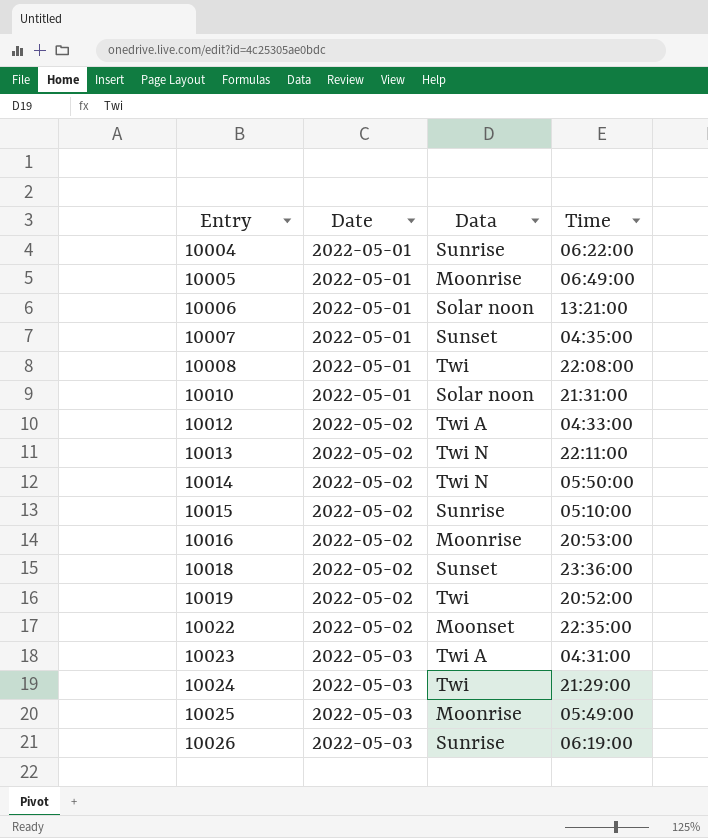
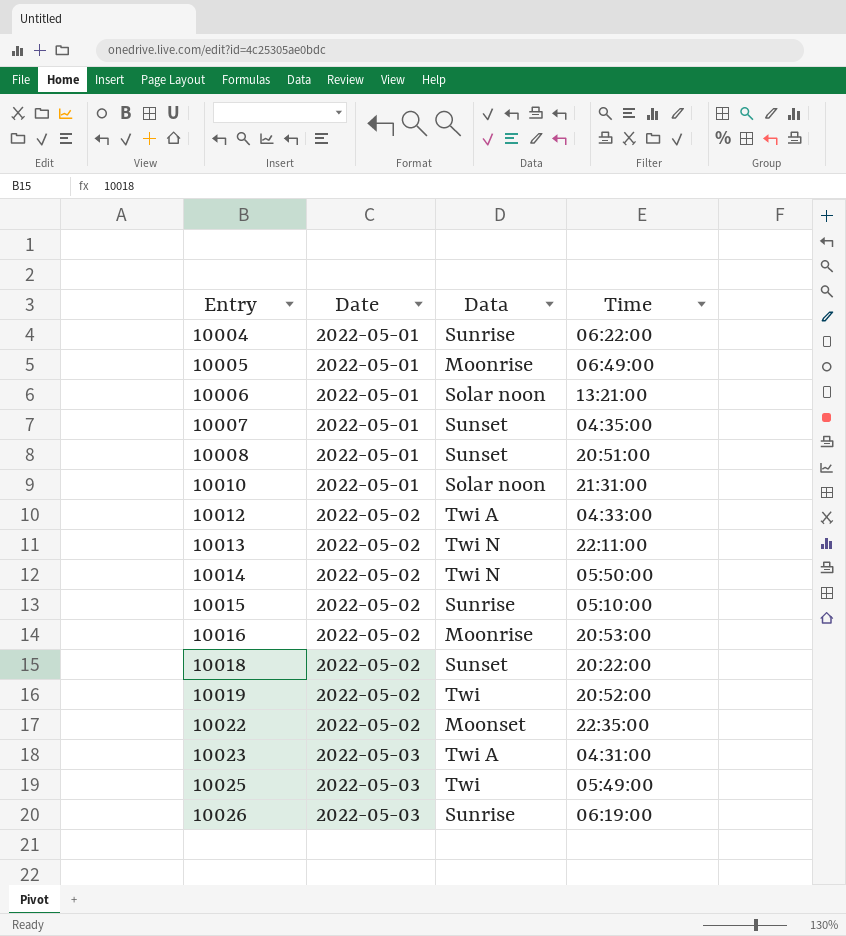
row 10024: 2022-05-03 | Twi | 21:29:00 -> none
10008 | Data: Twi -> Sunset
10008 | Time: 22:08:00 -> 20:51:00
10018 | Time: 23:36:00 -> 20:22:00
10025 | Data: Moonrise -> Twi

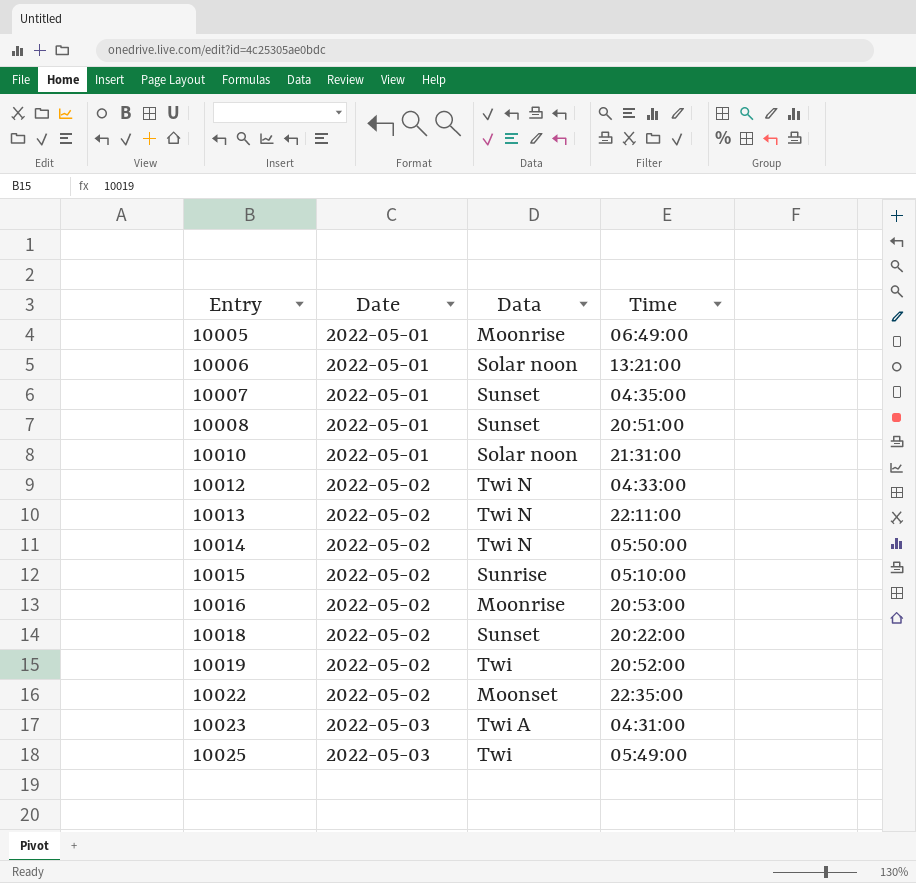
row 10004: 2022-05-01 | Sunrise | 06:22:00 -> none
row 10026: 2022-05-03 | Sunrise | 06:19:00 -> none
10012 | Data: Twi A -> Twi N

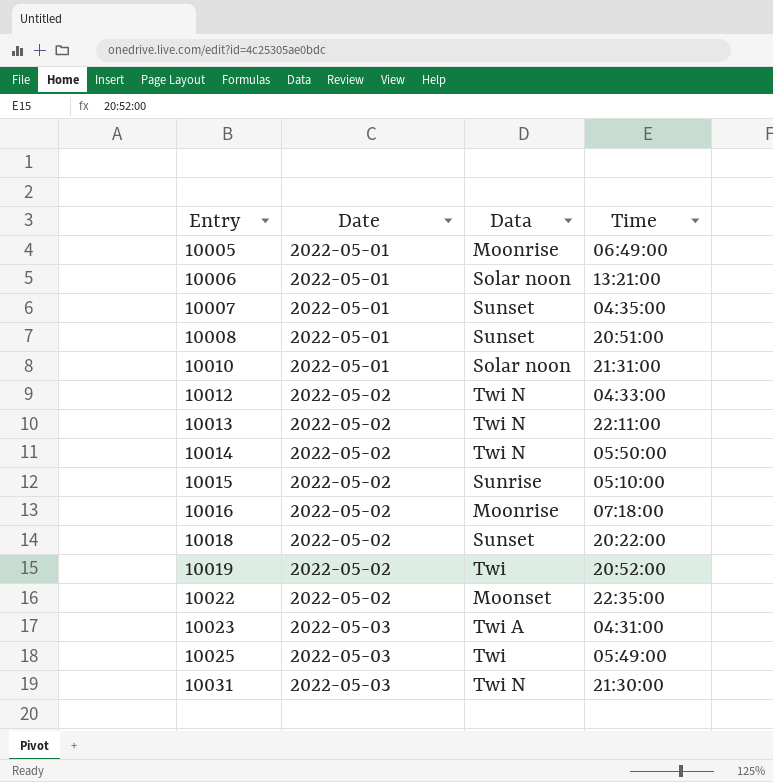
10016 | Time: 20:53:00 -> 07:18:00
row 10031: none -> 2022-05-03 | Twi N | 21:30:00

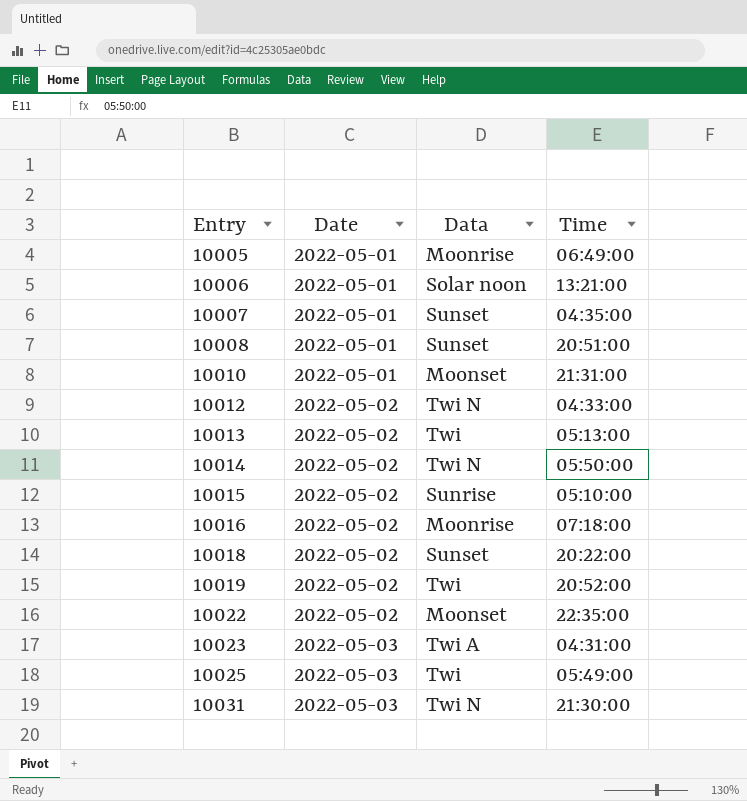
10010 | Data: Solar noon -> Moonset
10013 | Data: Twi N -> Twi
10013 | Time: 22:11:00 -> 05:13:00

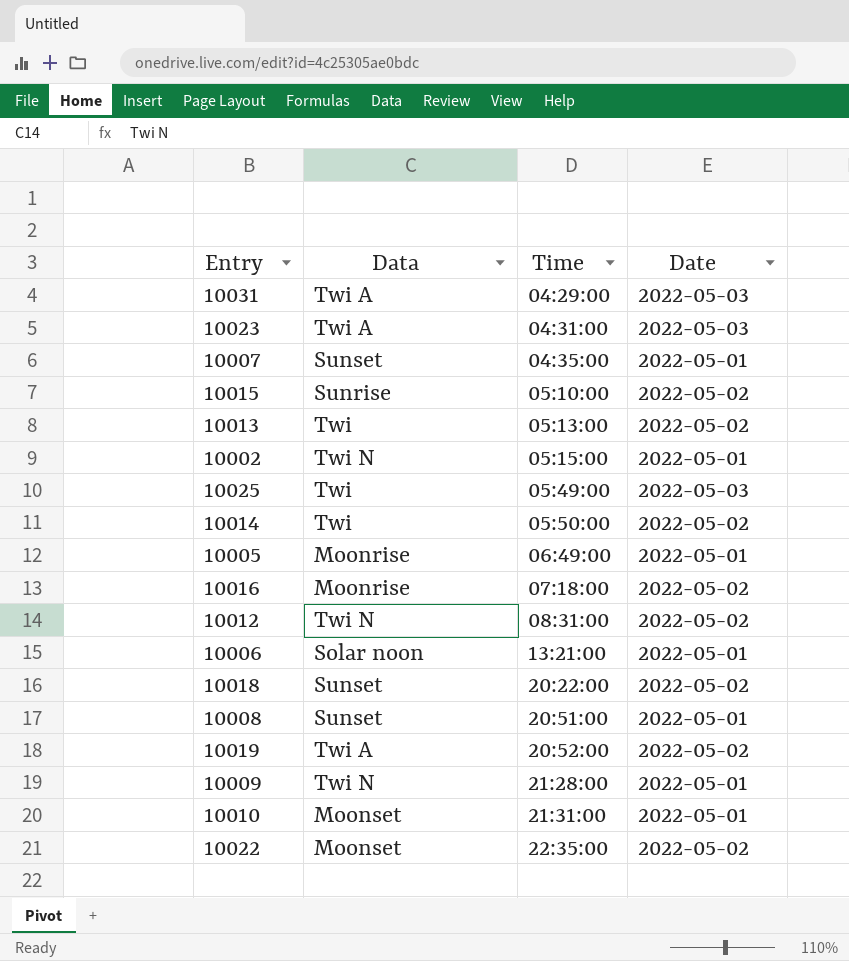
row order: Entry ascending -> Time ascending
column Date | position: 2 -> 4
10031 | Data: Twi N -> Twi A
10031 | Time: 21:30:00 -> 04:29:00
row 10002: none -> Twi N | 05:15:00 | 2022-05-01
10014 | Data: Twi N -> Twi
10012 | Time: 04:33:00 -> 08:31:00
10019 | Data: Twi -> Twi A
row 10009: none -> Twi N | 21:28:00 | 2022-05-01

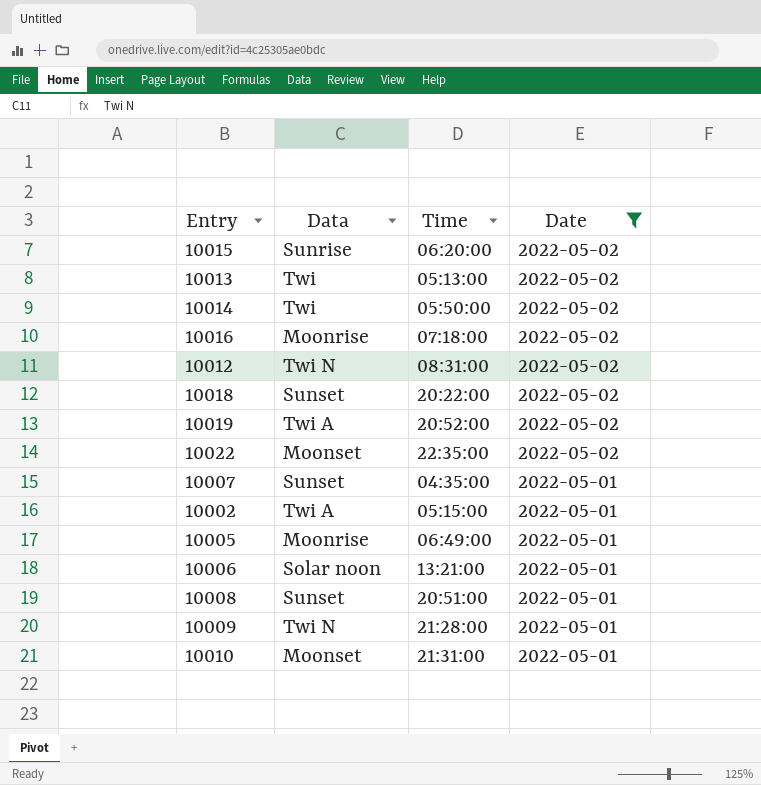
filter: none -> Date != 2022-05-03
row order: Time ascending -> Date descending
10015 | Time: 05:10:00 -> 06:20:00
10002 | Data: Twi N -> Twi A

